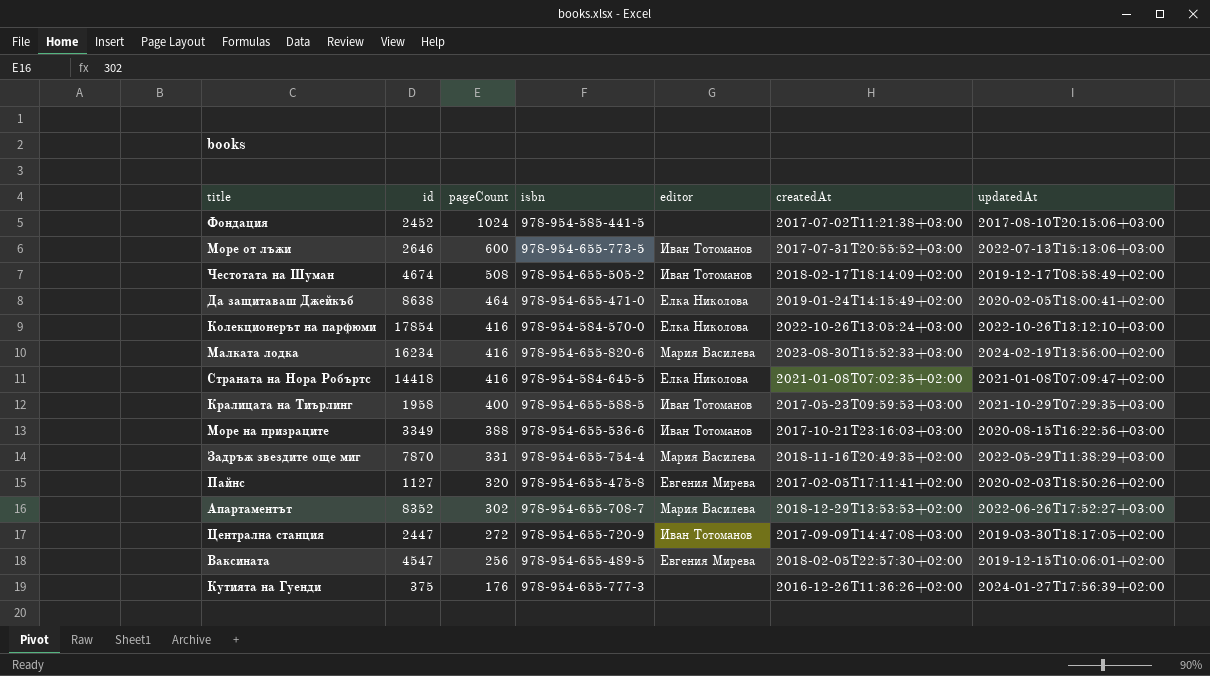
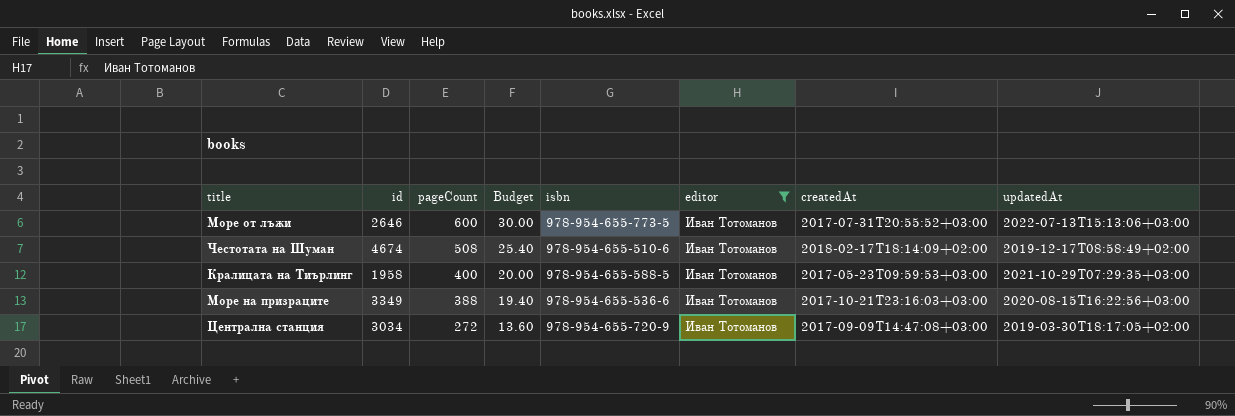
filter: none -> editor = Иван Тотоманов
column Budget | formula: none -> [pageCount] * 0.05
Честотата на Шуман | isbn: 978-954-655-505-2 -> 978-954-655-510-6
Централна станция | id: 2447 -> 3034

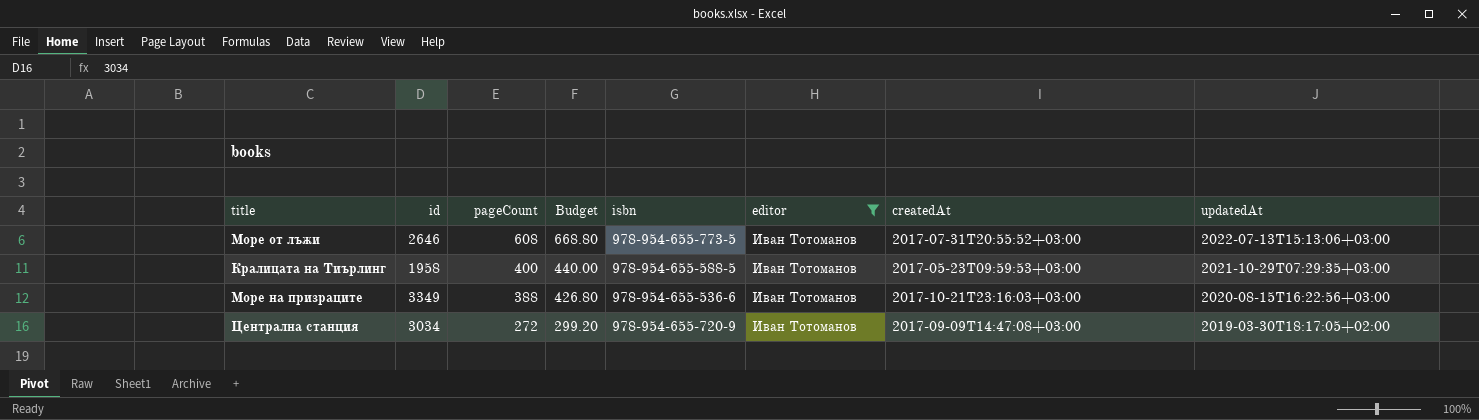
column Budget | formula: [pageCount] * 0.05 -> [pageCount] * 1.1
row Честотата на Шуман: 4674 | 508 | 25.40 | 978-954-655-510-6 | Иван Тотоманов | 2018-02-17T18:14:09+02:00 | 2019-12-17T08:58:49+02:00 -> none
Море от лъжи | pageCount: 600 -> 608

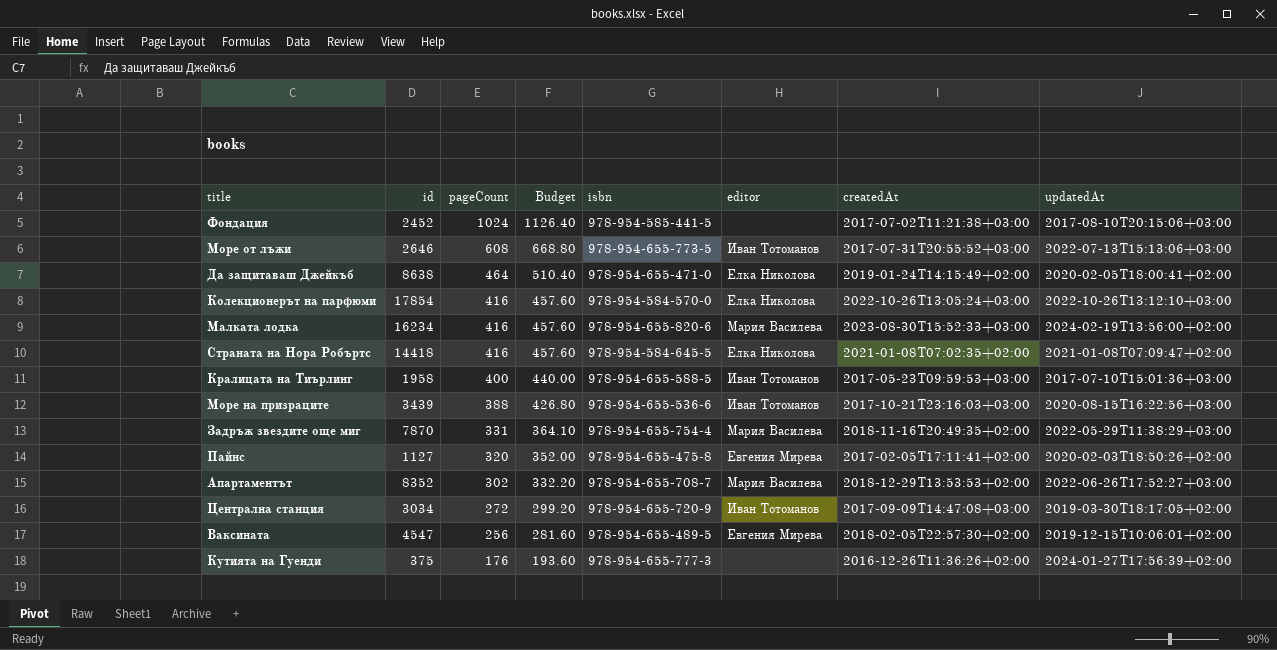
filter: editor = Иван Тотоманов -> none
Кралицата на Тиърлинг | updatedAt: 2021-10-29T07:29:35+03:00 -> 2017-07-10T15:01:36+03:00
Море на призраците | id: 3349 -> 3439

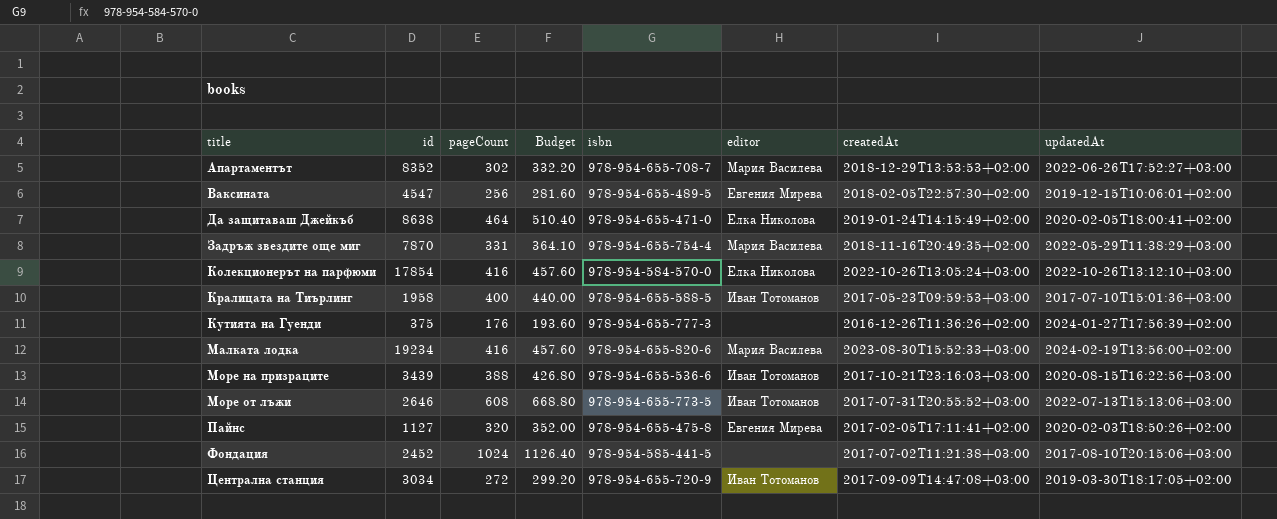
row order: pageCount descending -> title ascending
row Страната на Нора Робъртс: 14418 | 416 | 457.60 | 978-954-584-645-5 | Елка Николова | 2021-01-08T07:02:35+02:00 | 2021-01-08T07:09:47+02:00 -> none
Малката лодка | id: 16234 -> 19234

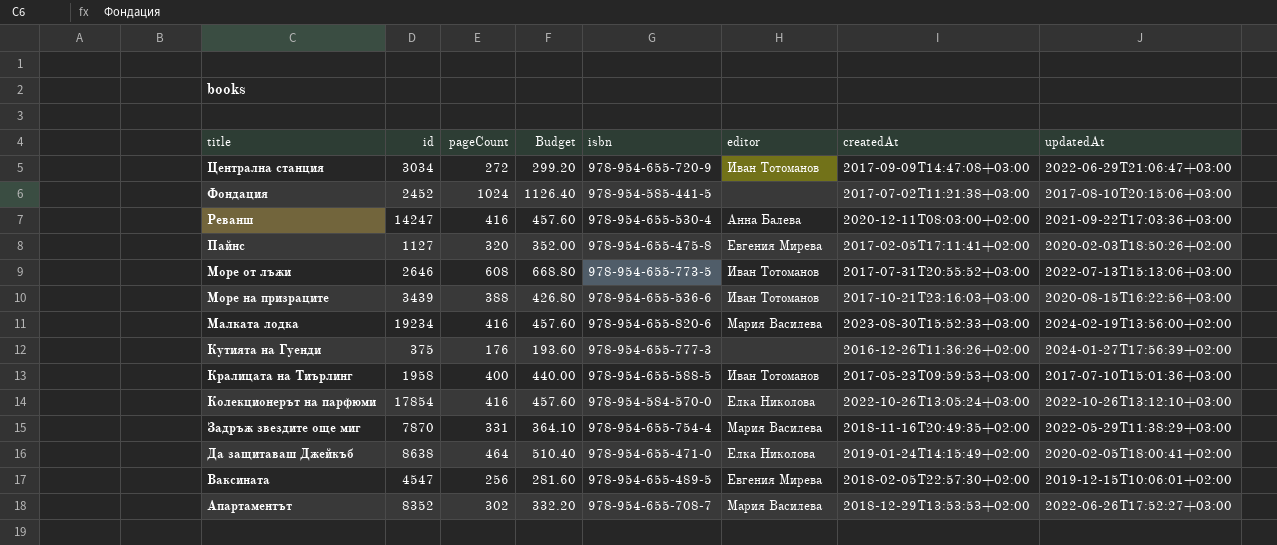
row order: title ascending -> title descending
Централна станция | updatedAt: 2019-03-30T18:17:05+02:00 -> 2022-06-29T21:06:47+03:00
row Реванш: none -> 14247 | 416 | 457.60 | 978-954-655-530-4 | Анна Балева | 2020-12-11T08:03:00+02:00 | 2021-09-22T17:03:36+03:00

